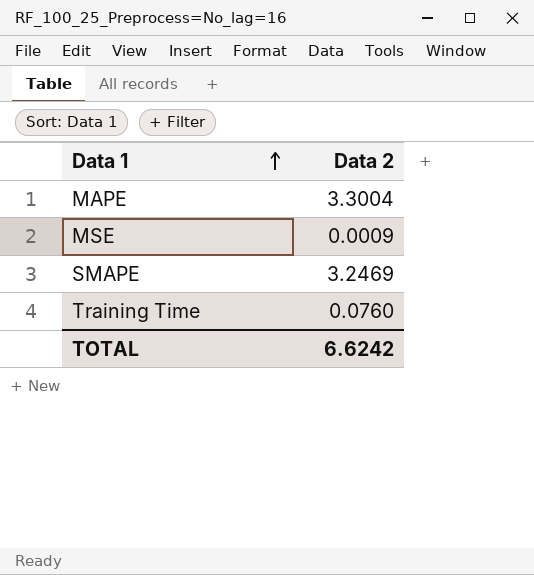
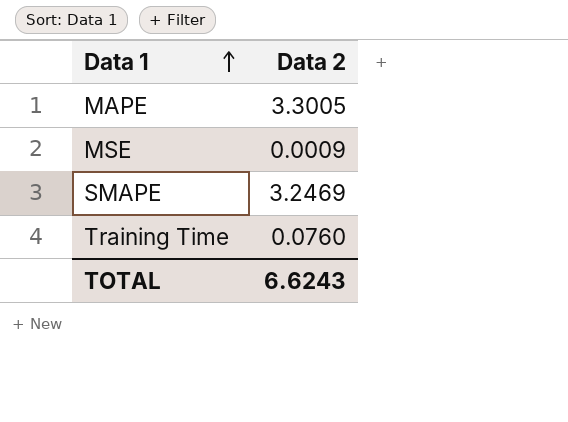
MAPE | Data 2: 3.3004 -> 3.3005
TOTAL | Data 2: 6.6242 -> 6.6243

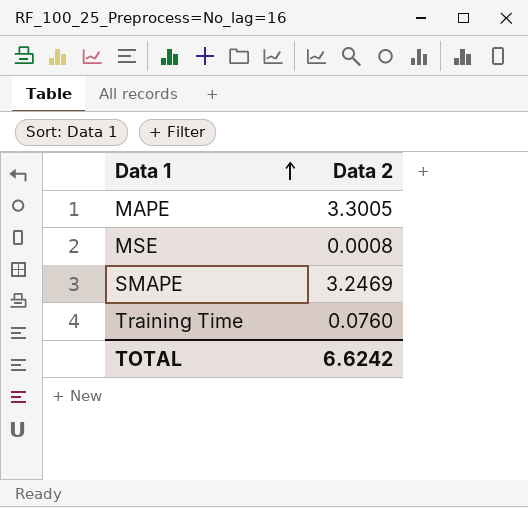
MSE | Data 2: 0.0009 -> 0.0008
TOTAL | Data 2: 6.6243 -> 6.6242

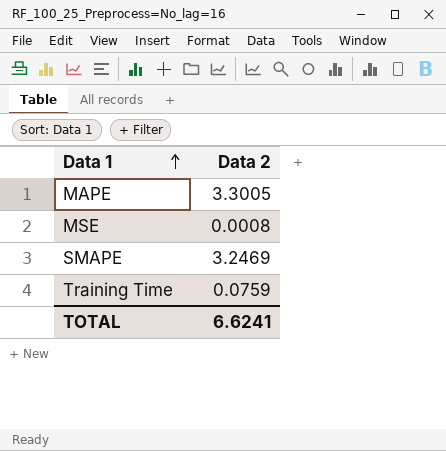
Training Time | Data 2: 0.0760 -> 0.0759
TOTAL | Data 2: 6.6242 -> 6.6241

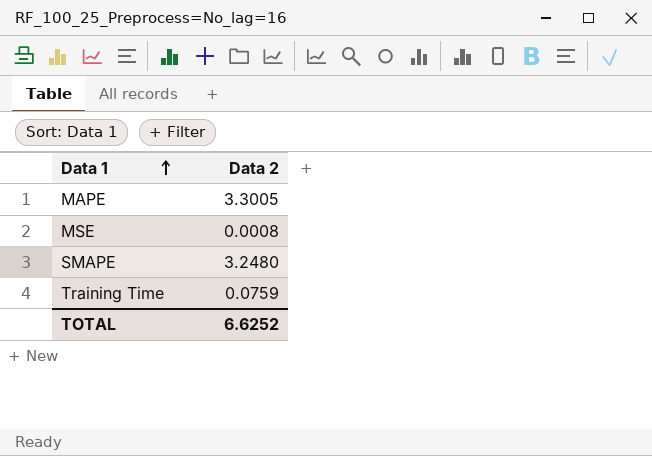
SMAPE | Data 2: 3.2469 -> 3.2480
TOTAL | Data 2: 6.6241 -> 6.6252

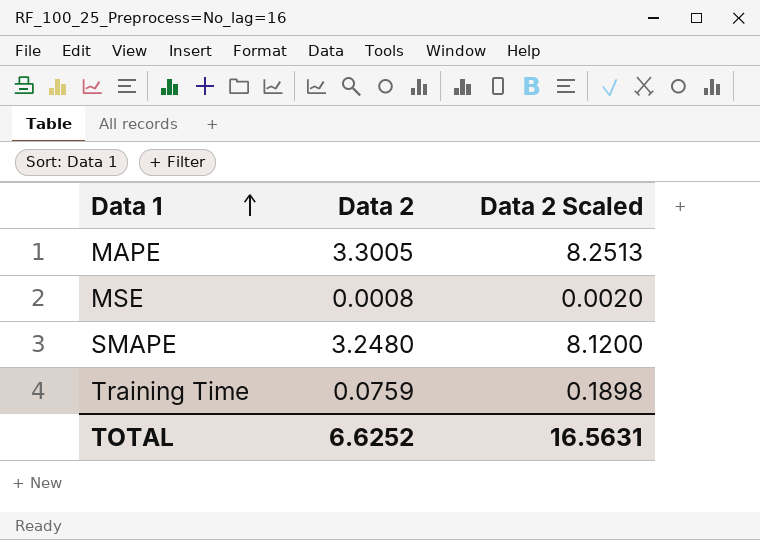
column Data 2 Scaled | formula: none -> [Data 2] * 2.5

